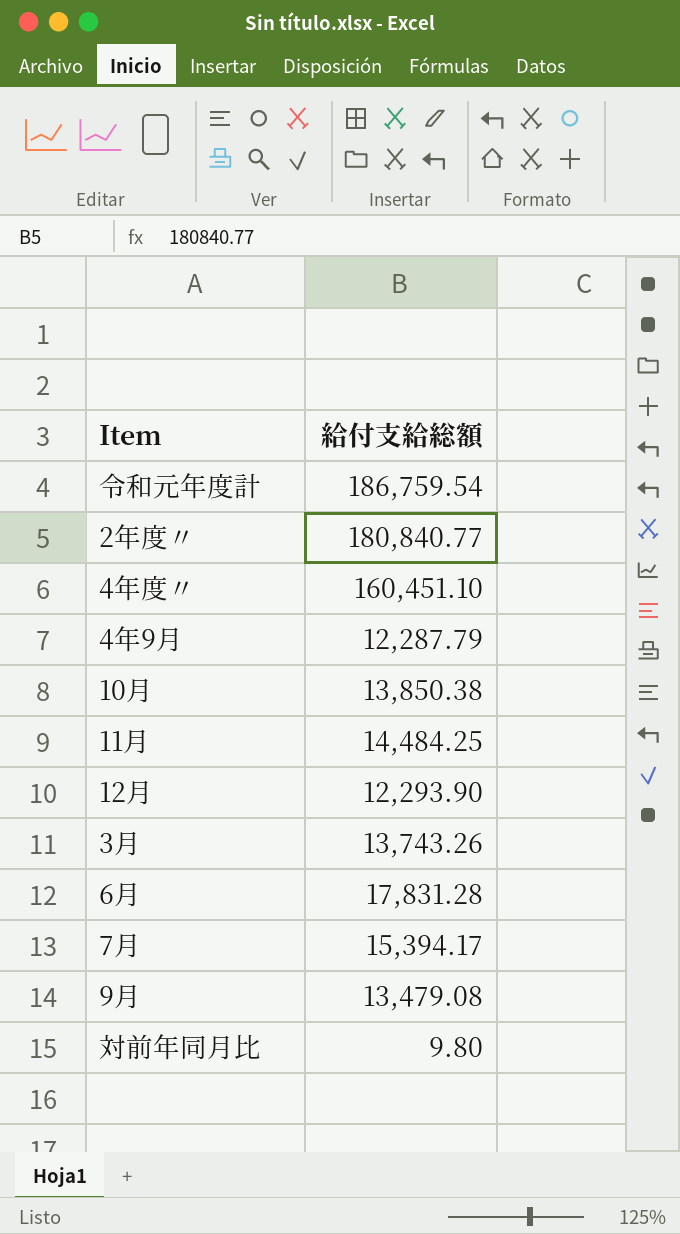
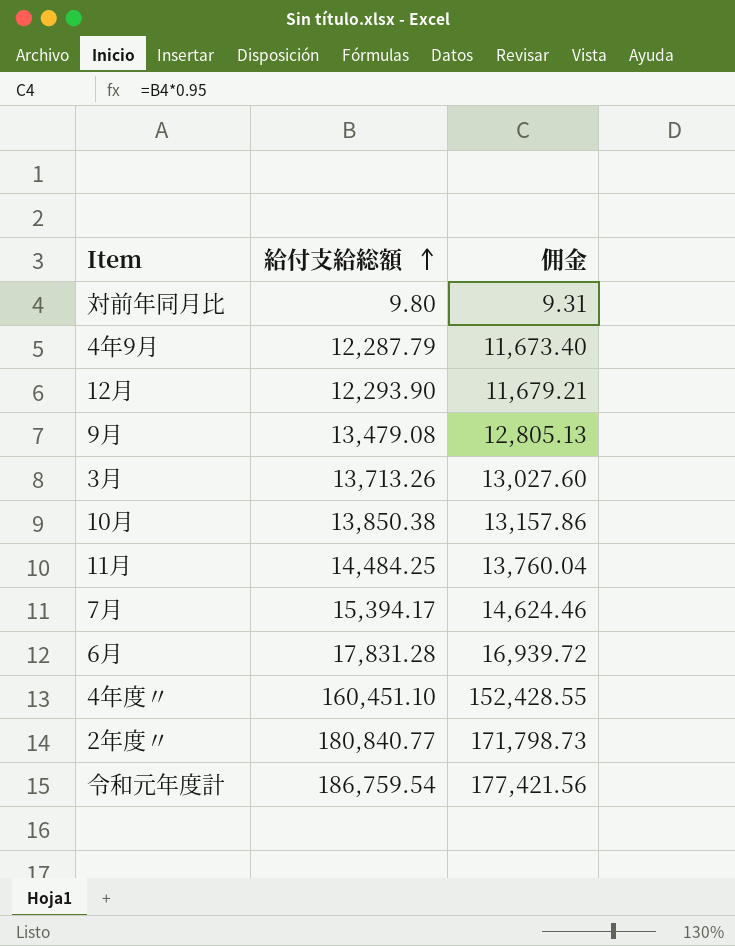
row order: none -> 給付支給総額 ascending
column 佣金 | formula: none -> [給付支給総額] * 0.95
3月 | 給付支給総額: 13,743.26 -> 13,713.26

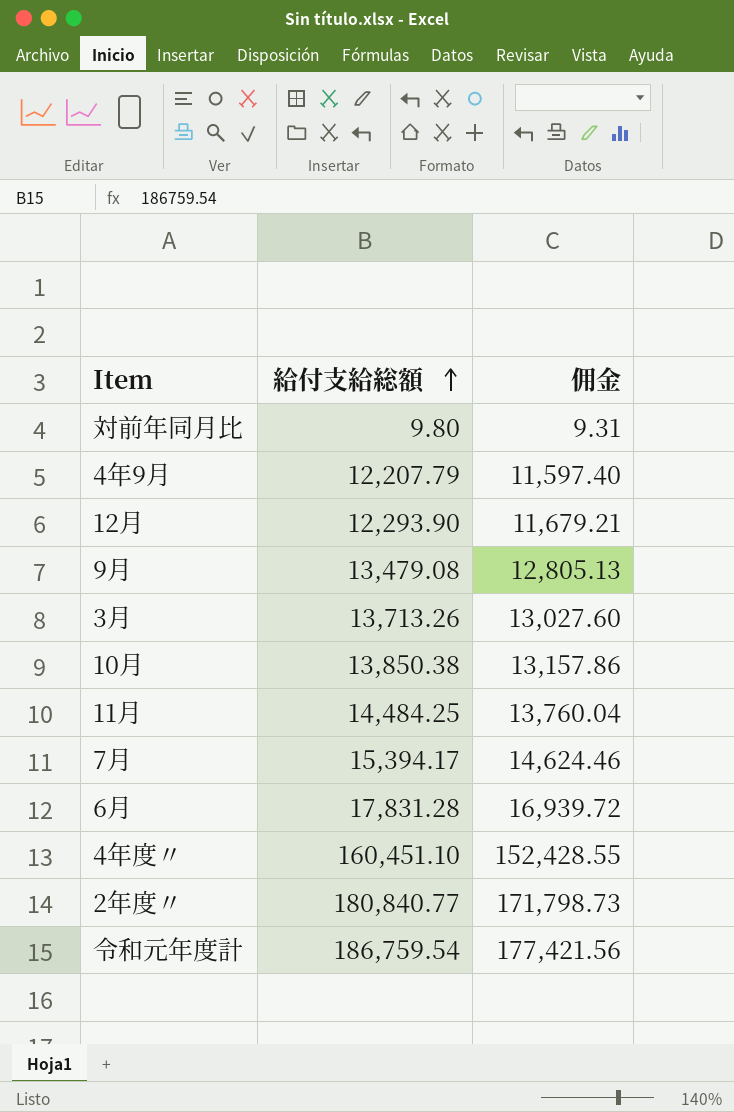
4年9月 | 給付支給総額: 12,287.79 -> 12,207.79
4年9月 | 佣金: 11,673.40 -> 11,597.40

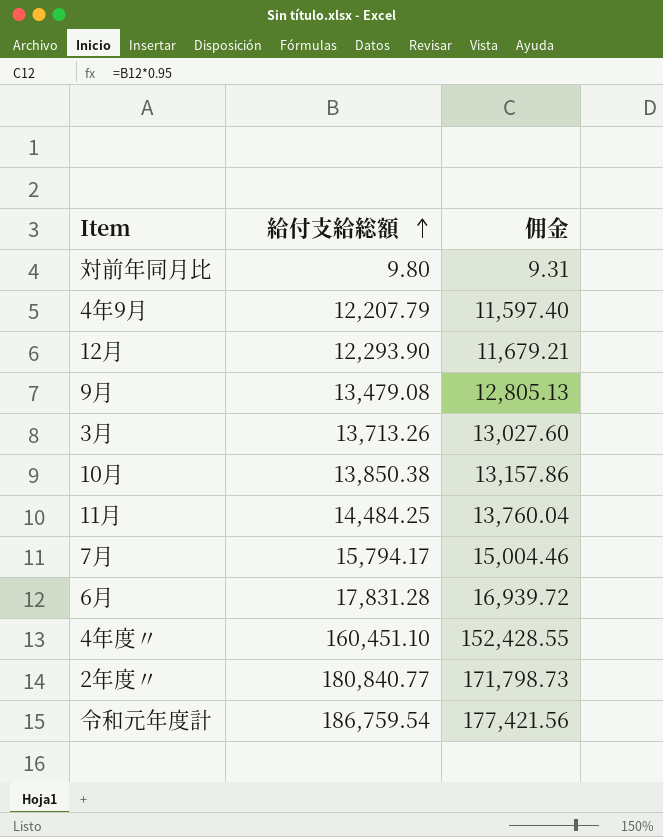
7月 | 給付支給総額: 15,394.17 -> 15,794.17
7月 | 佣金: 14,624.46 -> 15,004.46

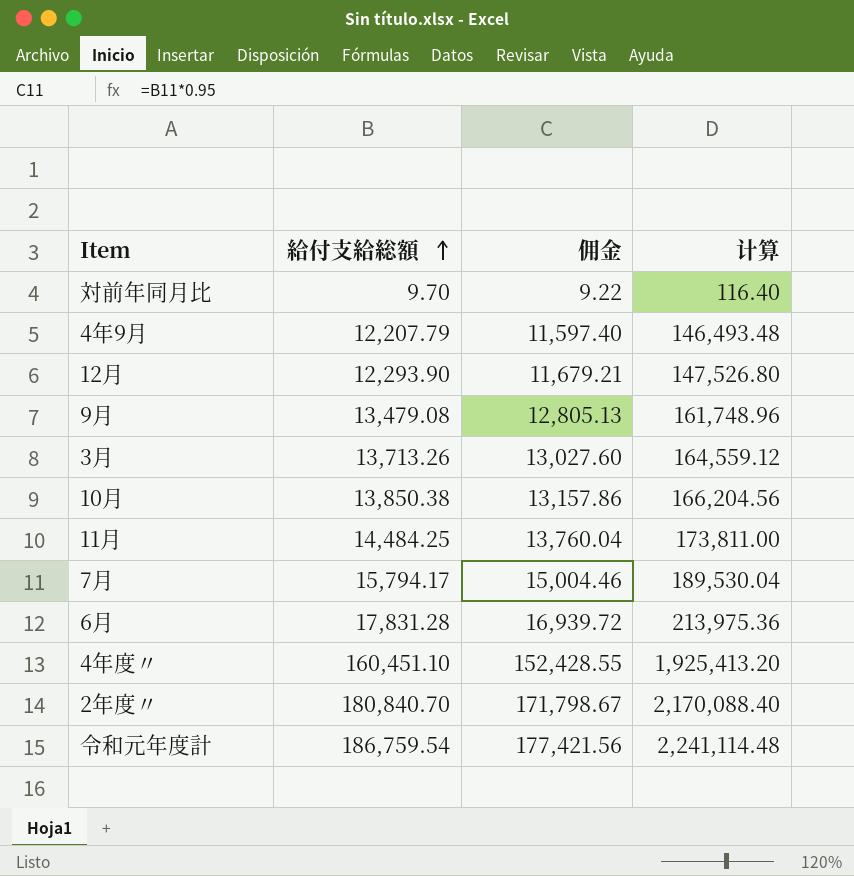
column 计算 | formula: none -> [給付支給総額] * 12
対前年同月比 | 給付支給総額: 9.80 -> 9.70
対前年同月比 | 佣金: 9.31 -> 9.22
2年度〃 | 給付支給総額: 180,840.77 -> 180,840.70
2年度〃 | 佣金: 171,798.73 -> 171,798.67

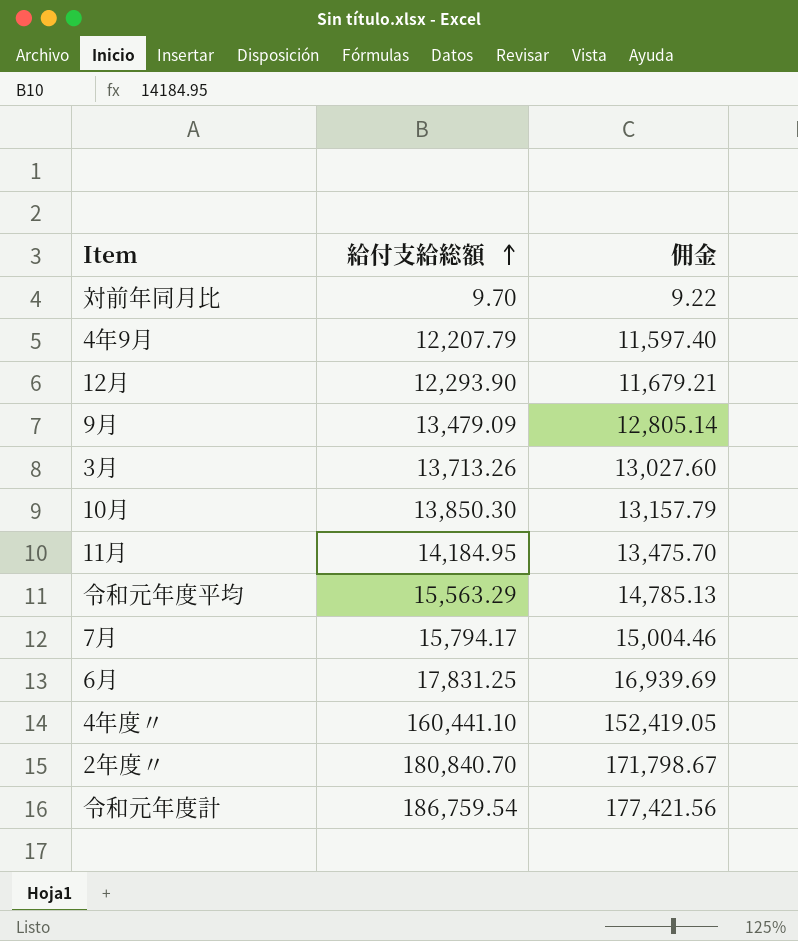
column 计算 | formula: [給付支給総額] * 12 -> none
9月 | 給付支給総額: 13,479.08 -> 13,479.09
9月 | 佣金: 12,805.13 -> 12,805.14
10月 | 給付支給総額: 13,850.38 -> 13,850.30
10月 | 佣金: 13,157.86 -> 13,157.79
11月 | 給付支給総額: 14,484.25 -> 14,184.95
11月 | 佣金: 13,760.04 -> 13,475.70
row 令和元年度平均: none -> 15,563.29 | 14,785.13
6月 | 給付支給総額: 17,831.28 -> 17,831.25
6月 | 佣金: 16,939.72 -> 16,939.69
4年度〃 | 給付支給総額: 160,451.10 -> 160,441.10
4年度〃 | 佣金: 152,428.55 -> 152,419.05

